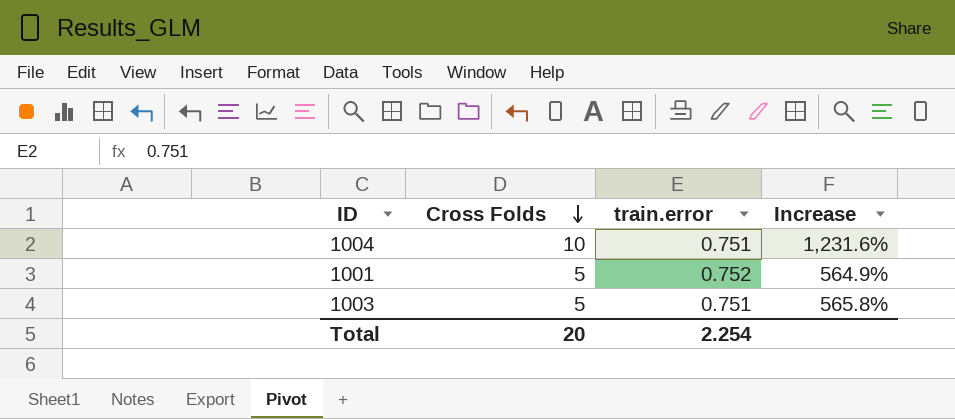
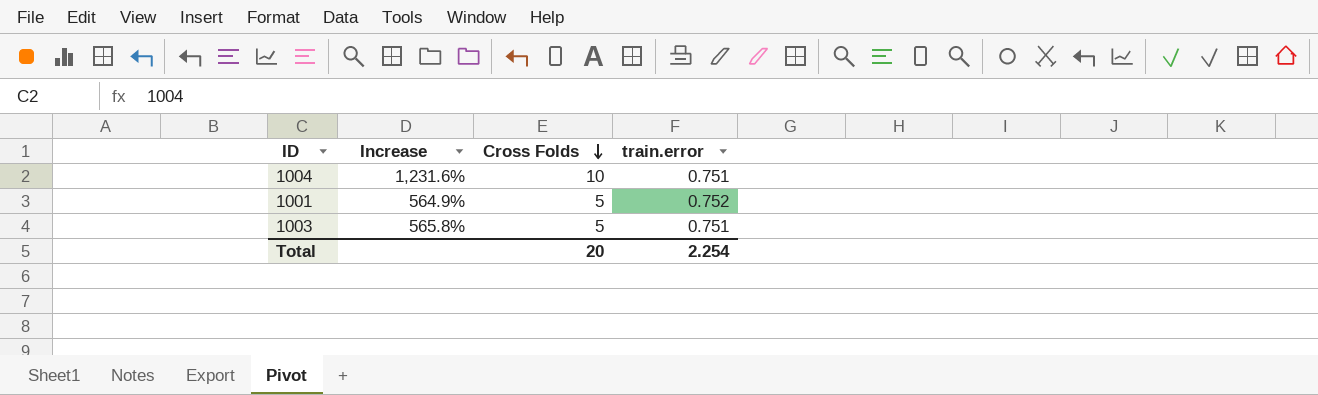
column Increase | position: 4 -> 2

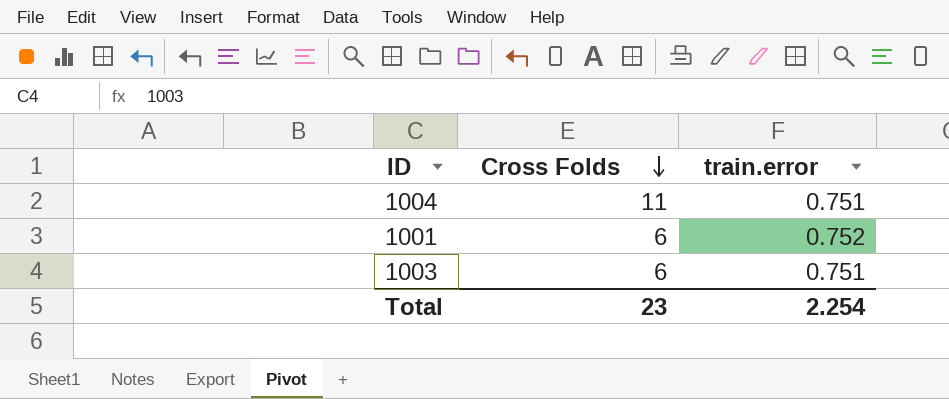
column Increase | formula: ([Cross Folds] - [train.error]) / [train.error] -> none
1004 | Cross Folds: 10 -> 11
1001 | Cross Folds: 5 -> 6
1003 | Cross Folds: 5 -> 6
Total | Cross Folds: 20 -> 23

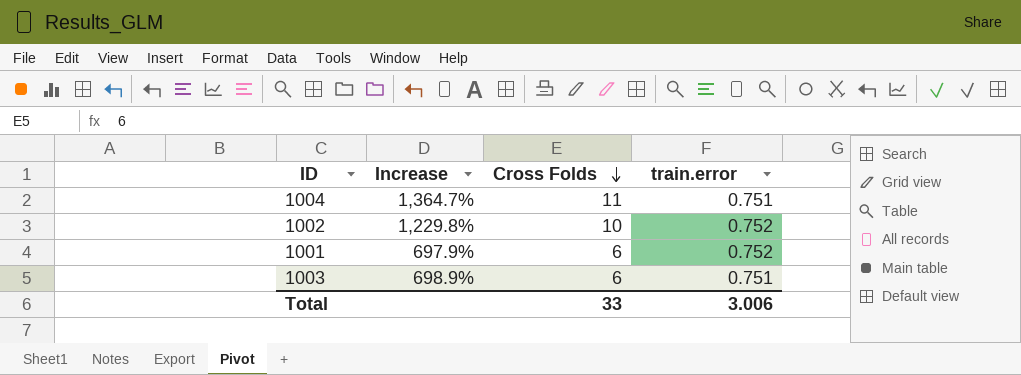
column Increase | formula: none -> ([Cross Folds] - [train.error]) / [train.error]
row 1002: none -> 1,229.8% | 10 | 0.752
Total | Cross Folds: 23 -> 33
Total | train.error: 2.254 -> 3.006

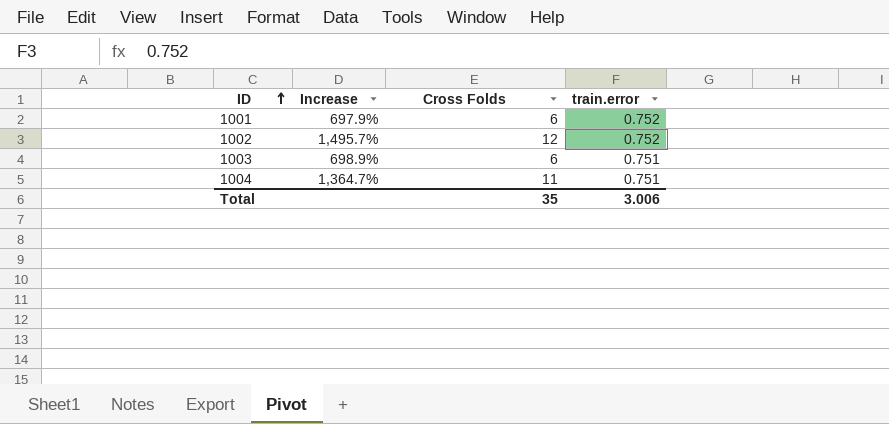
row order: Cross Folds descending -> ID ascending
1002 | Increase: 1,229.8% -> 1,495.7%
1002 | Cross Folds: 10 -> 12
Total | Cross Folds: 33 -> 35

